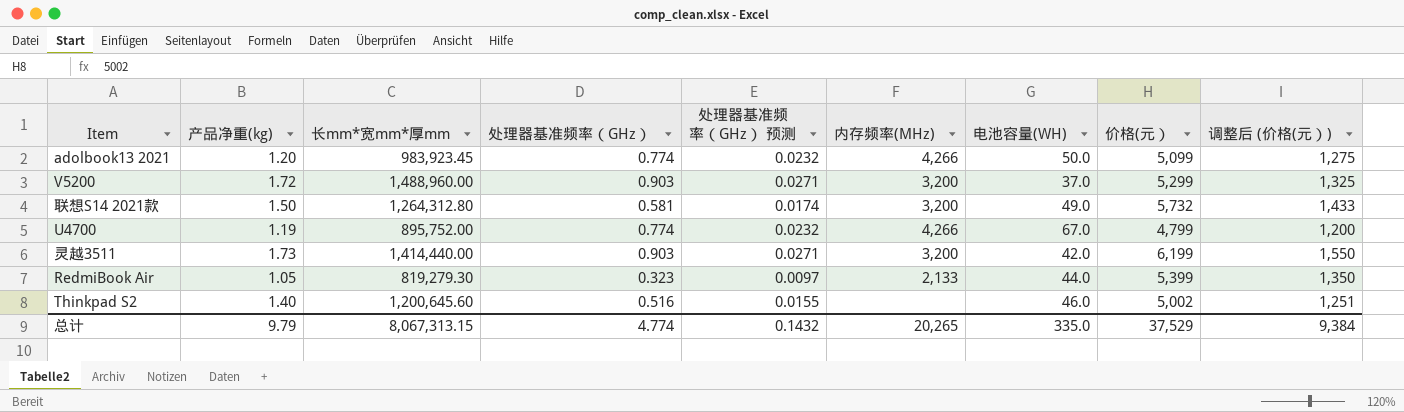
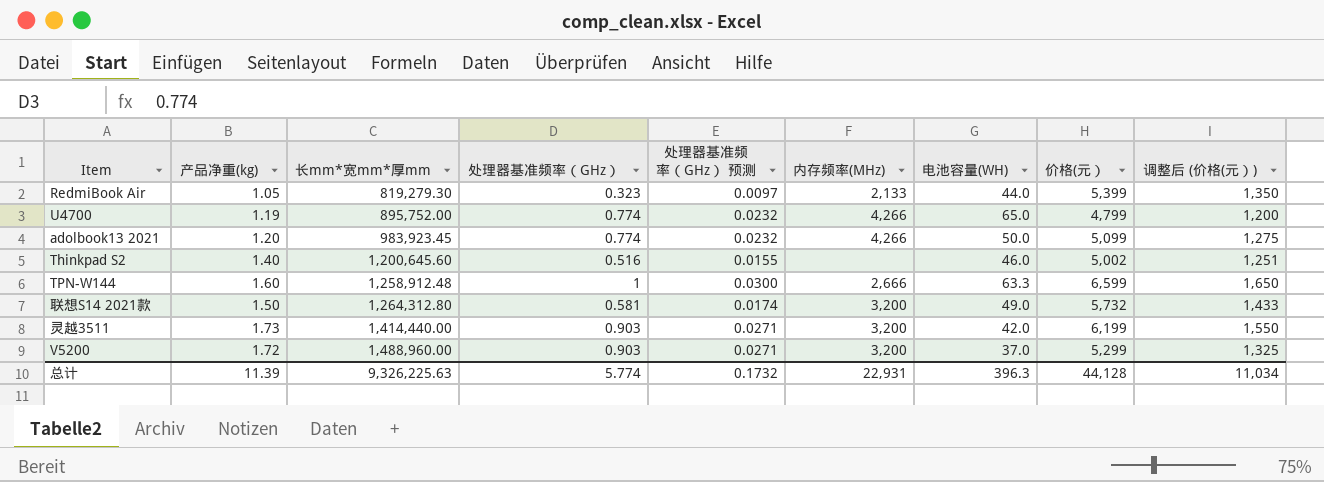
row order: none -> 长mm*宽mm*厚mm ascending
U4700 | 电池容量(WH): 67.0 -> 65.0
row TPN-W144: none -> 1.60 | 1,258,912.48 | 1 | 0.0300 | 2,666 | 63.3 | 6,599 | 1,650
总计 | 产品净重(kg): 9.79 -> 11.39
总计 | 长mm*宽mm*厚mm: 8,067,313.15 -> 9,326,225.63
总计 | 处理器基准频率（GHz）: 4.774 -> 5.774
总计 | 处理器基准频率（GHz） 预测: 0.1432 -> 0.1732
总计 | 内存频率(MHz): 20,265 -> 22,931
总计 | 电池容量(WH): 335.0 -> 396.3
总计 | 价格(元）: 37,529 -> 44,128
总计 | 调整后 (价格(元）): 9,384 -> 11,034

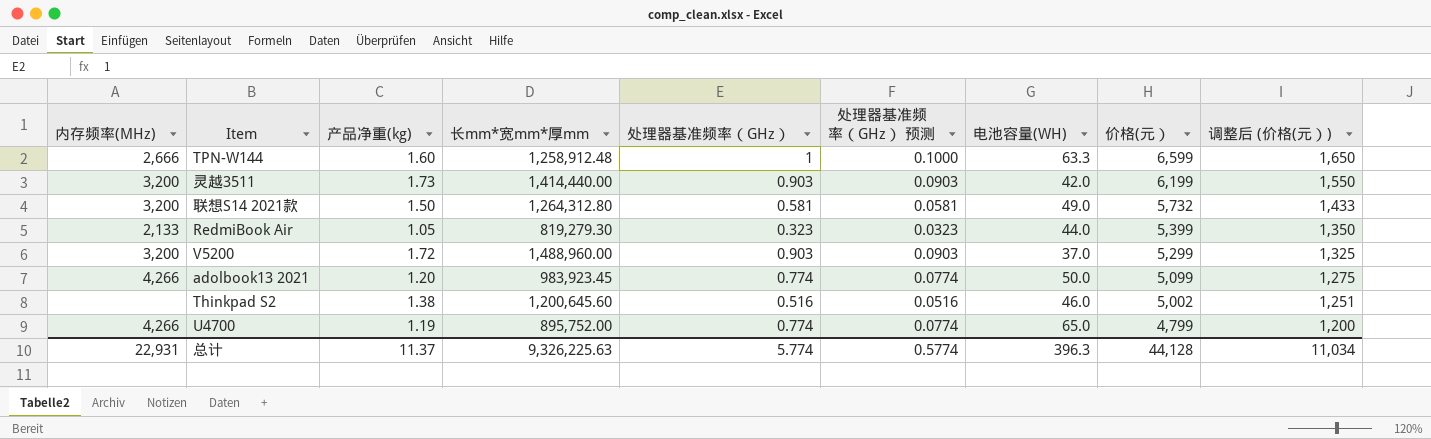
row order: 长mm*宽mm*厚mm ascending -> 价格(元） descending
column 内存频率(MHz) | position: 6 -> 1
column 处理器基准频率（GHz） 预测 | formula: [处理器基准频率（GHz）] * 0.03 -> [处理器基准频率（GHz）] * 0.1
Thinkpad S2 | 产品净重(kg): 1.40 -> 1.38
总计 | 产品净重(kg): 11.39 -> 11.37
总计 | 处理器基准频率（GHz） 预测: 0.1732 -> 0.5774

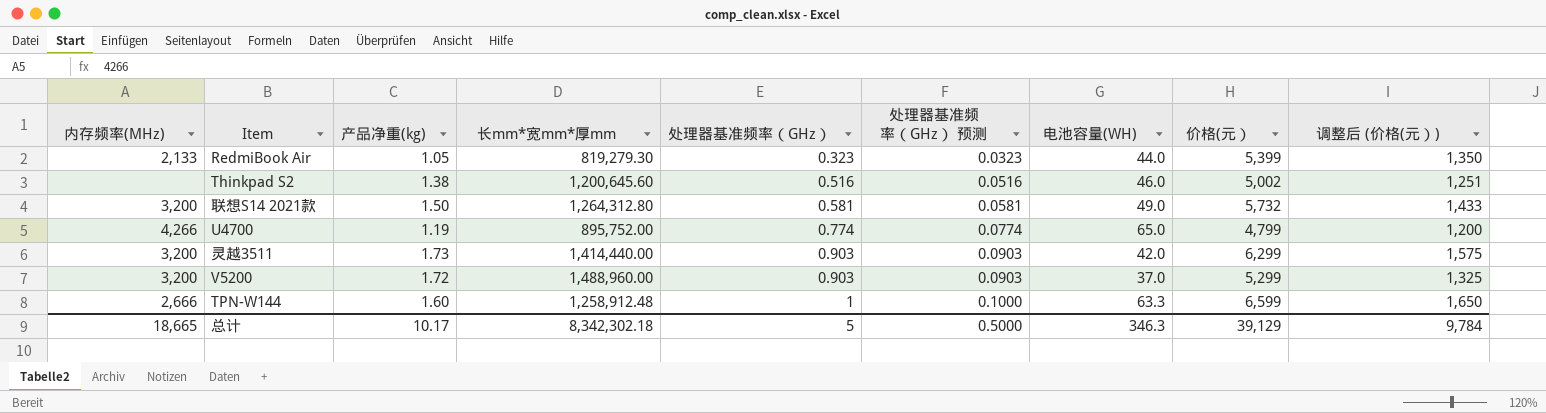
row order: 价格(元） descending -> 处理器基准频率（GHz） ascending
row adolbook13 2021: 4,266 | 1.20 | 983,923.45 | 0.774 | 0.0774 | 50.0 | 5,099 | 1,275 -> none
灵越3511 | 价格(元）: 6,199 -> 6,299
灵越3511 | 调整后 (价格(元）): 1,550 -> 1,575
总计 | 内存频率(MHz): 22,931 -> 18,665
总计 | 产品净重(kg): 11.37 -> 10.17
总计 | 长mm*宽mm*厚mm: 9,326,225.63 -> 8,342,302.18
总计 | 处理器基准频率（GHz）: 5.774 -> 5
总计 | 处理器基准频率（GHz） 预测: 0.5774 -> 0.5000
总计 | 电池容量(WH): 396.3 -> 346.3
总计 | 价格(元）: 44,128 -> 39,129
总计 | 调整后 (价格(元）): 11,034 -> 9,784

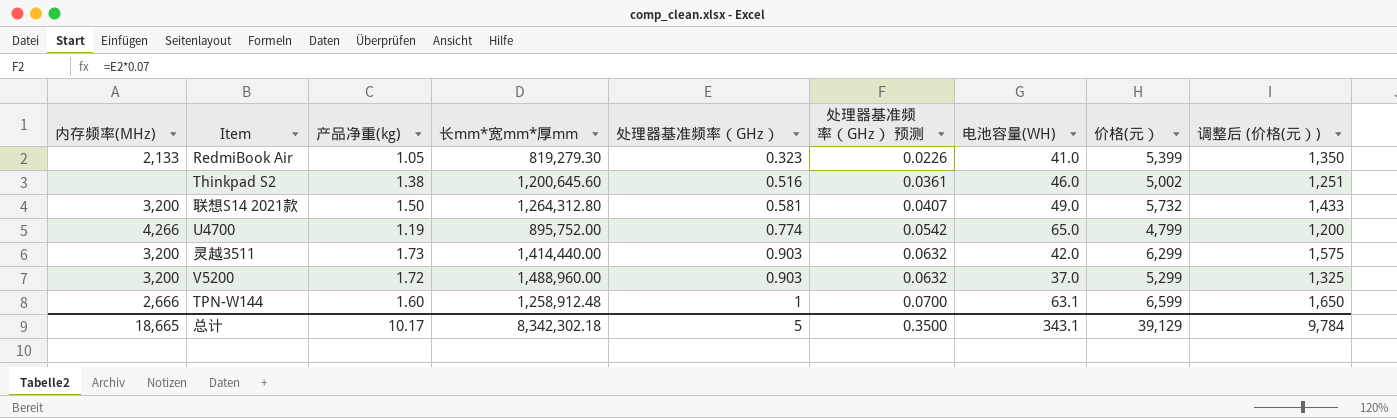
column 处理器基准频率（GHz） 预测 | formula: [处理器基准频率（GHz）] * 0.1 -> [处理器基准频率（GHz）] * 0.07
RedmiBook Air | 电池容量(WH): 44.0 -> 41.0
TPN-W144 | 电池容量(WH): 63.3 -> 63.1
总计 | 处理器基准频率（GHz） 预测: 0.5000 -> 0.3500
总计 | 电池容量(WH): 346.3 -> 343.1

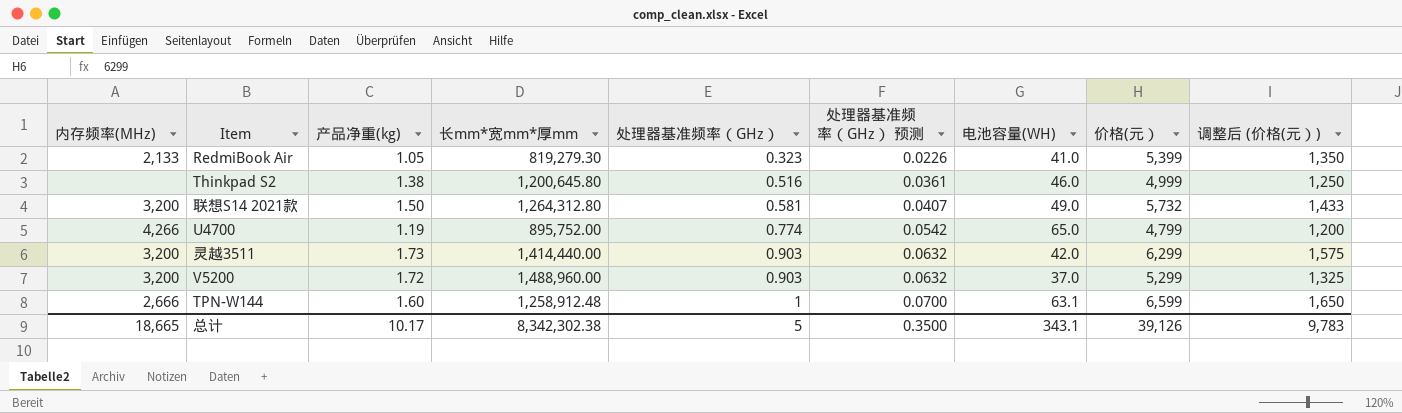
Thinkpad S2 | 长mm*宽mm*厚mm: 1,200,645.60 -> 1,200,645.80
Thinkpad S2 | 价格(元）: 5,002 -> 4,999
Thinkpad S2 | 调整后 (价格(元）): 1,251 -> 1,250
总计 | 长mm*宽mm*厚mm: 8,342,302.18 -> 8,342,302.38
总计 | 价格(元）: 39,129 -> 39,126
总计 | 调整后 (价格(元）): 9,784 -> 9,783

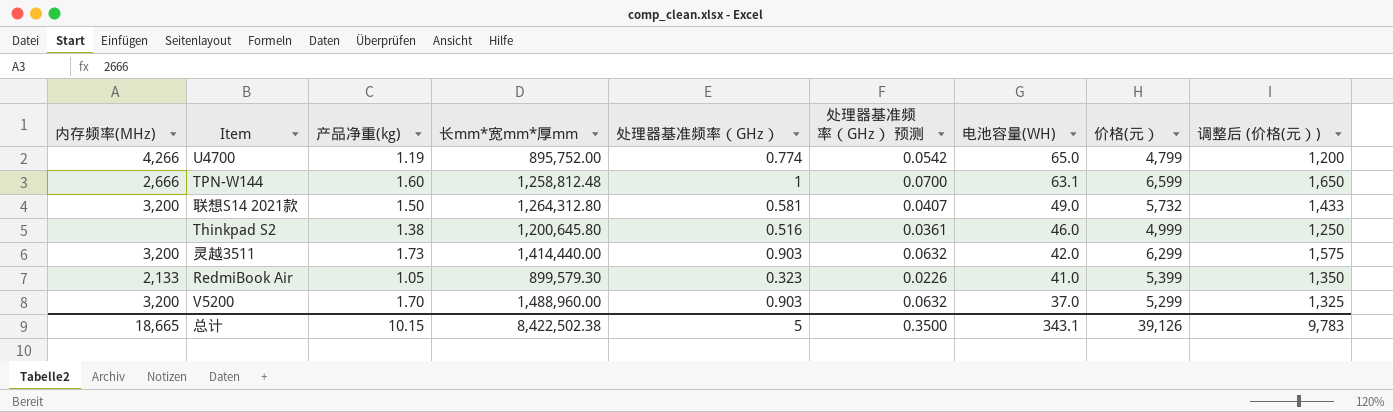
row order: 处理器基准频率（GHz） ascending -> 电池容量(WH) descending
TPN-W144 | 长mm*宽mm*厚mm: 1,258,912.48 -> 1,258,812.48
RedmiBook Air | 长mm*宽mm*厚mm: 819,279.30 -> 899,579.30
V5200 | 产品净重(kg): 1.72 -> 1.70
总计 | 产品净重(kg): 10.17 -> 10.15
总计 | 长mm*宽mm*厚mm: 8,342,302.38 -> 8,422,502.38

